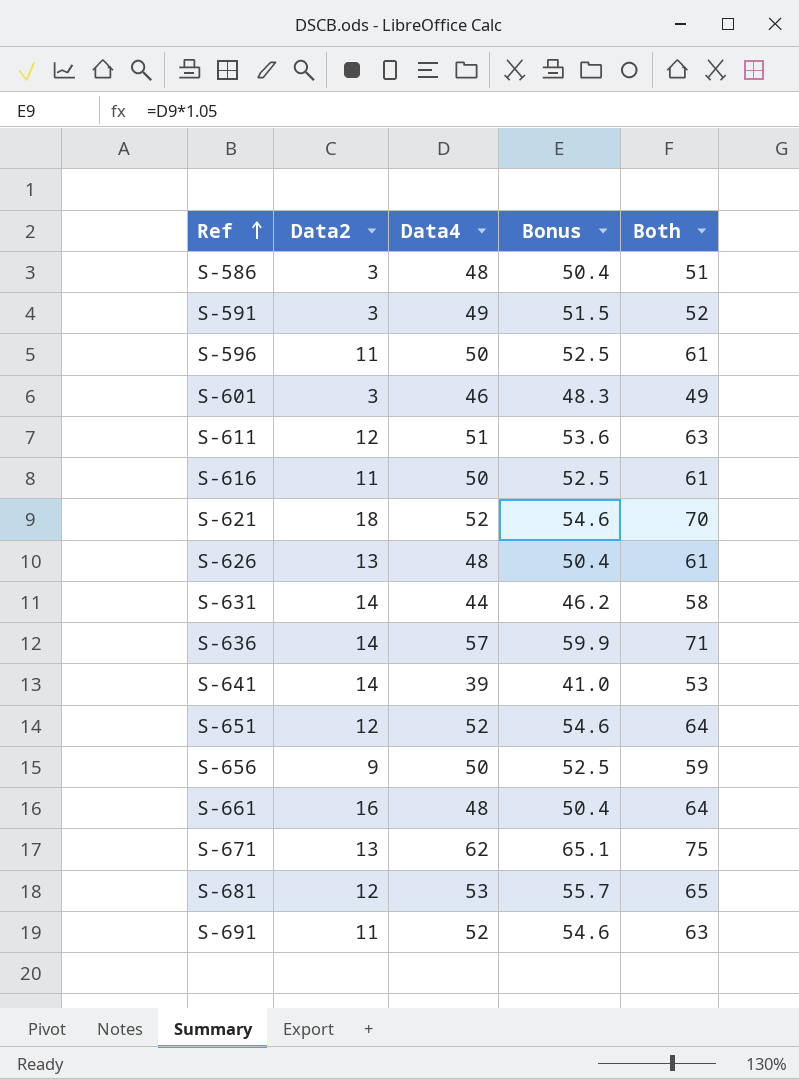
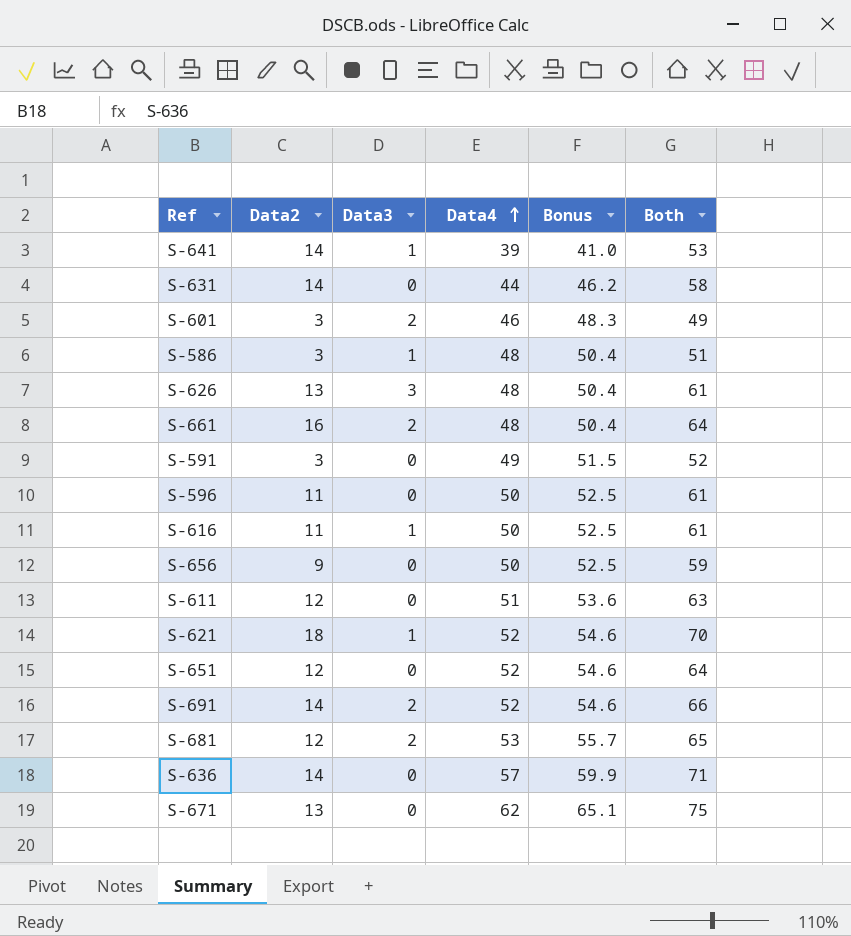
row order: Ref ascending -> Data4 ascending
column Data3 | position: none -> 3
S-691 | Data2: 11 -> 14
S-691 | Both: 63 -> 66

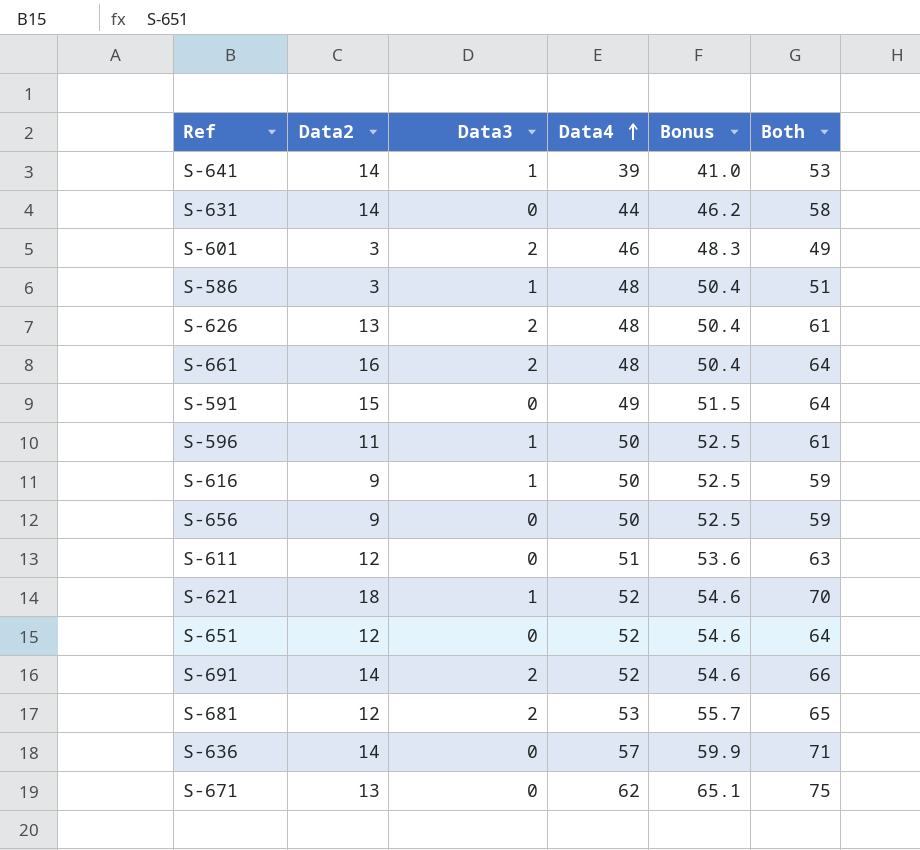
S-626 | Data3: 3 -> 2
S-591 | Data2: 3 -> 15
S-591 | Both: 52 -> 64
S-596 | Data3: 0 -> 1
S-616 | Data2: 11 -> 9
S-616 | Both: 61 -> 59

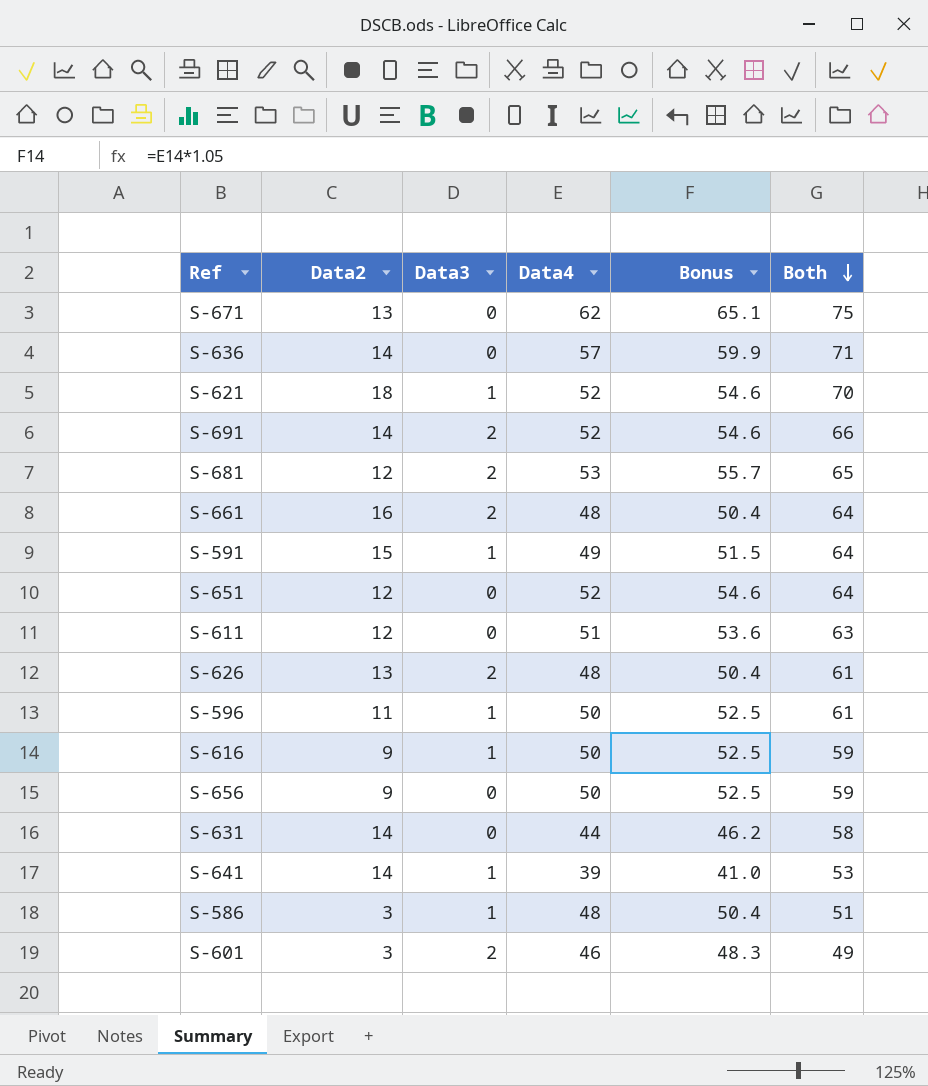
row order: Data4 ascending -> Both descending
S-591 | Data3: 0 -> 1

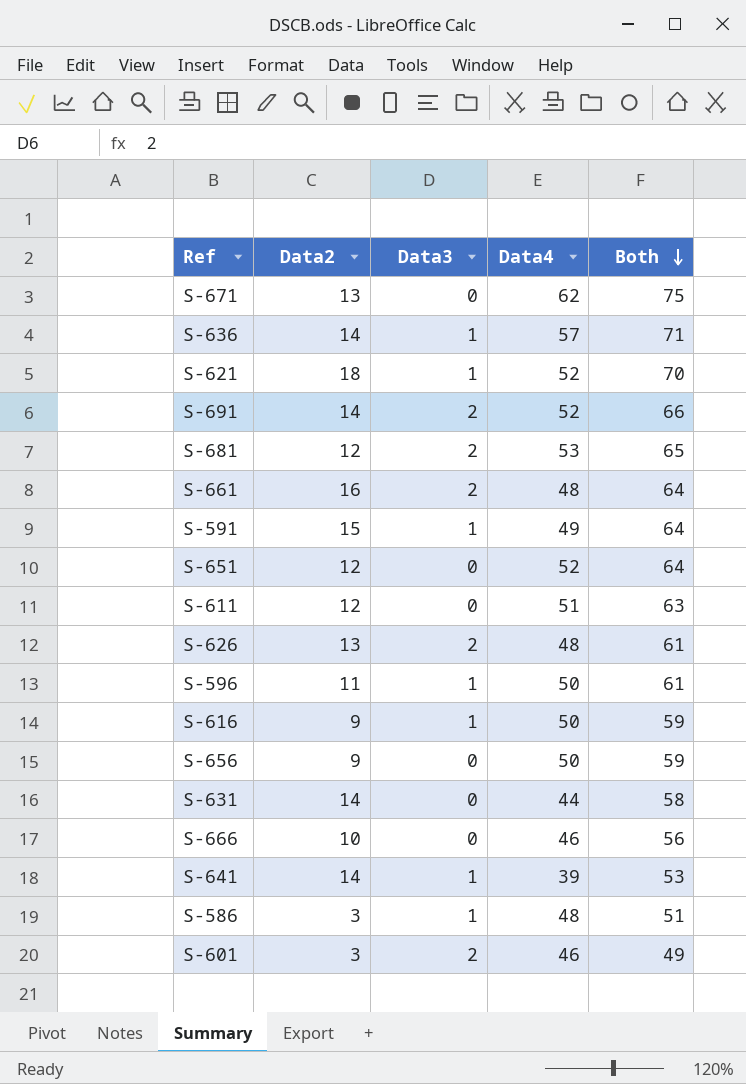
column Bonus | formula: [Data4] * 1.05 -> none
S-636 | Data3: 0 -> 1
row S-666: none -> 10 | 0 | 46 | 56

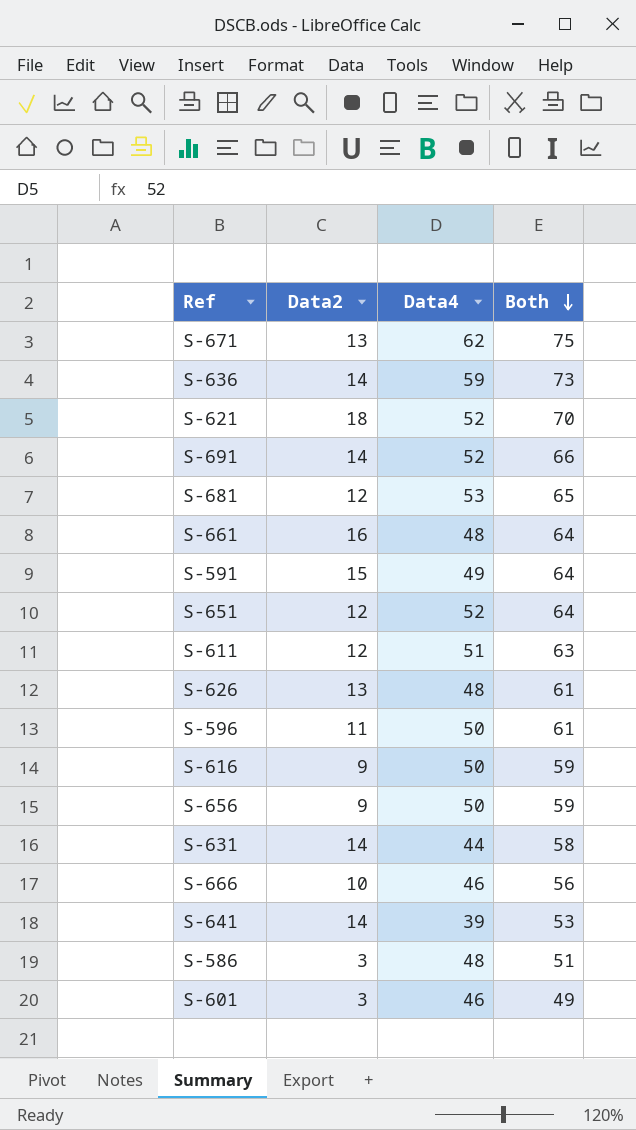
column Data3 | position: 3 -> none
S-636 | Data4: 57 -> 59
S-636 | Both: 71 -> 73

